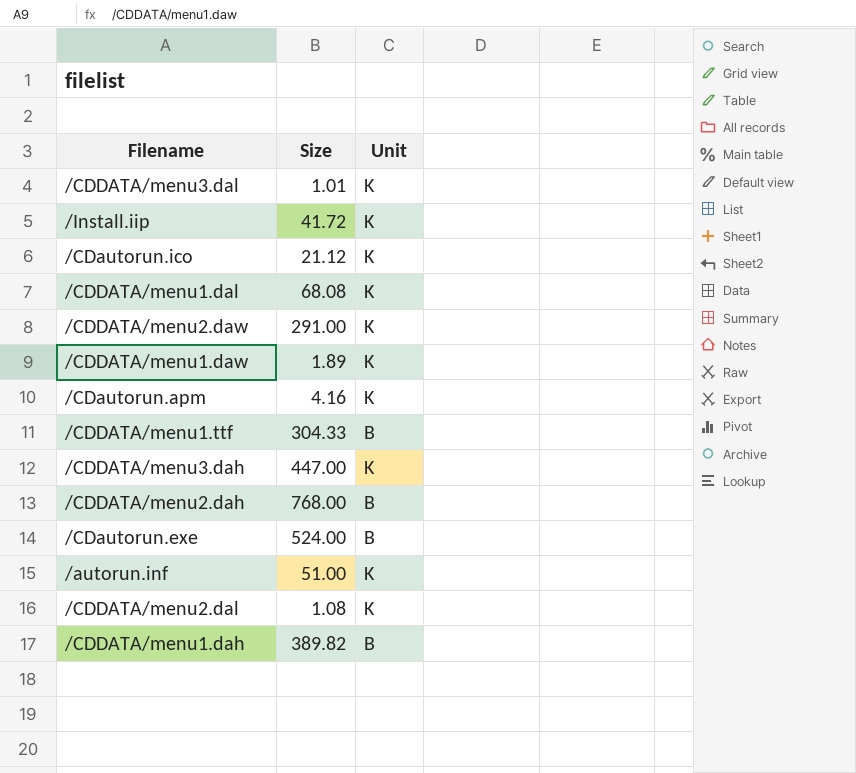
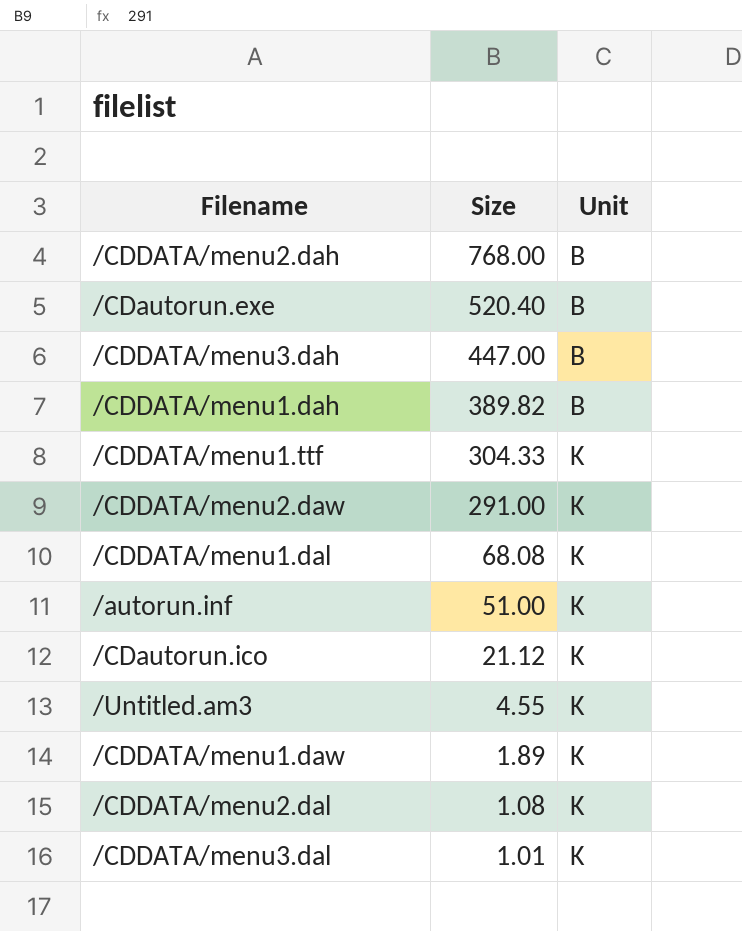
row order: none -> Size descending
row /Install.iip: 41.72 | K -> none
row /CDautorun.apm: 4.16 | K -> none
/CDautorun.exe | Size: 524.00 -> 520.40
/CDDATA/menu3.dah | Unit: K -> B
/CDDATA/menu1.ttf | Unit: B -> K
row /Untitled.am3: none -> 4.55 | K

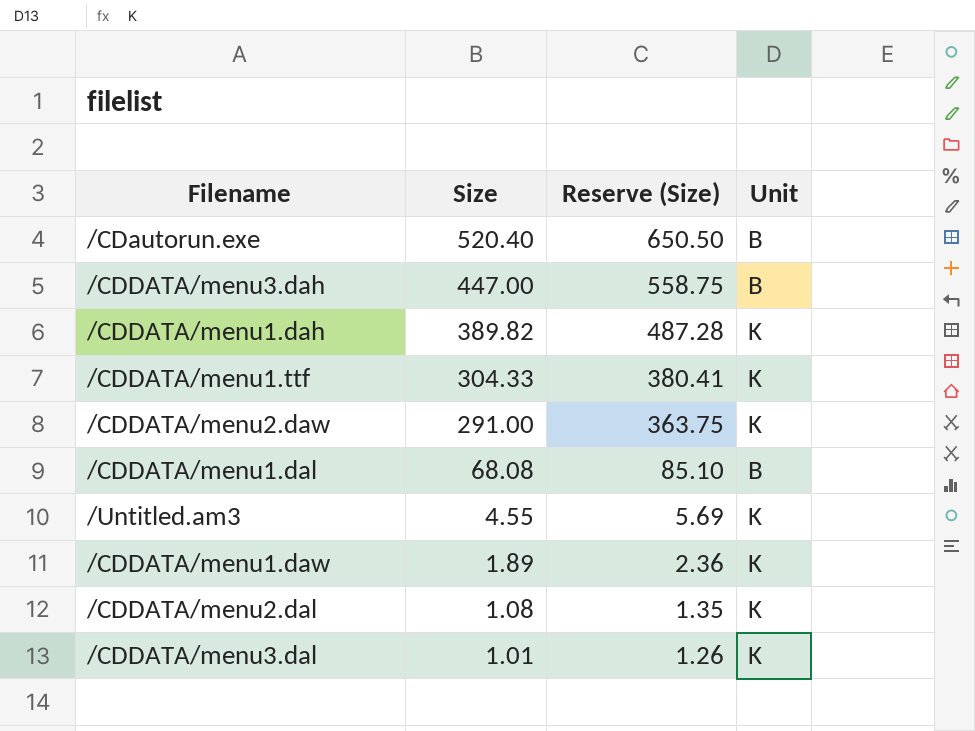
column Reserve (Size) | formula: none -> [Size] * 1.25
row /CDDATA/menu2.dah: 768.00 | B -> none
row /autorun.inf: 51.00 | K -> none
row /CDautorun.ico: 21.12 | K -> none
/CDDATA/menu1.dah | Unit: B -> K
/CDDATA/menu1.dal | Unit: K -> B

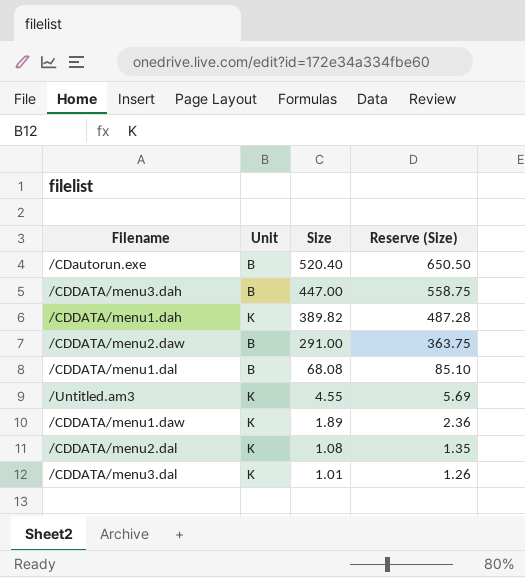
column Unit | position: 4 -> 2
row /CDDATA/menu1.ttf: 304.33 | 380.41 | K -> none
/CDDATA/menu2.daw | Unit: K -> B

